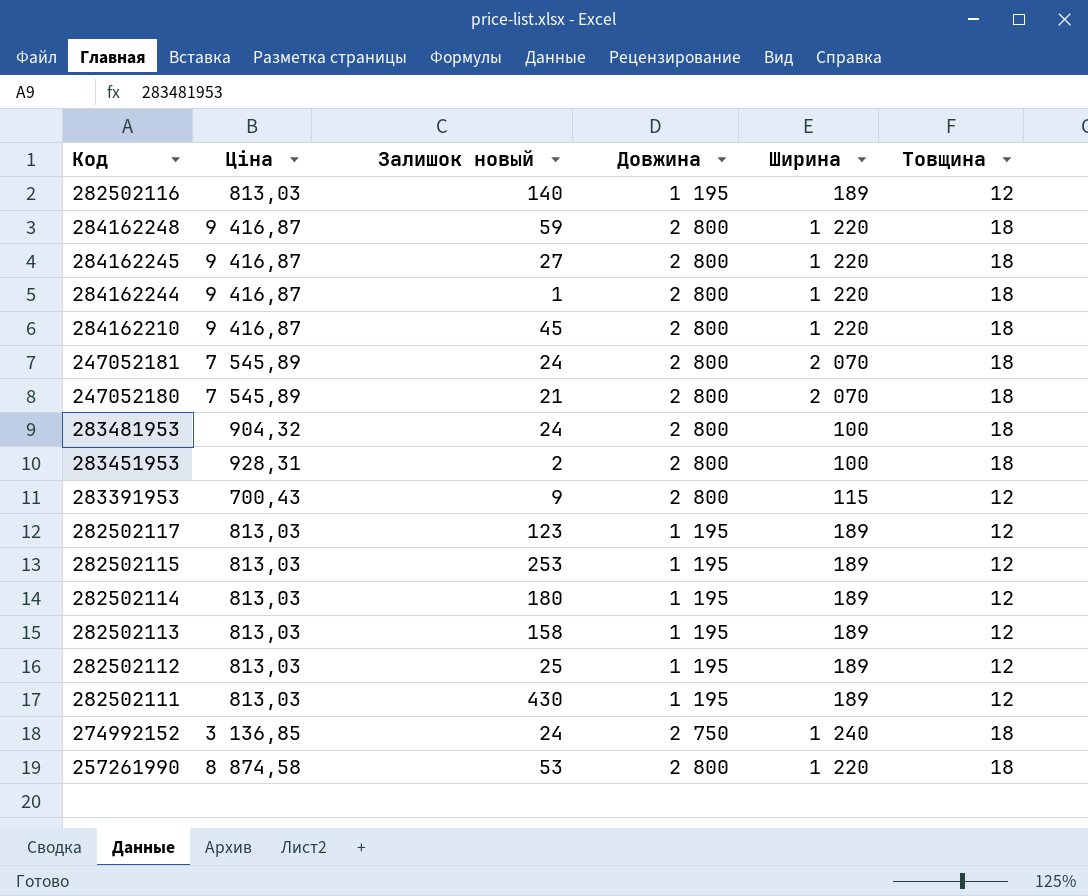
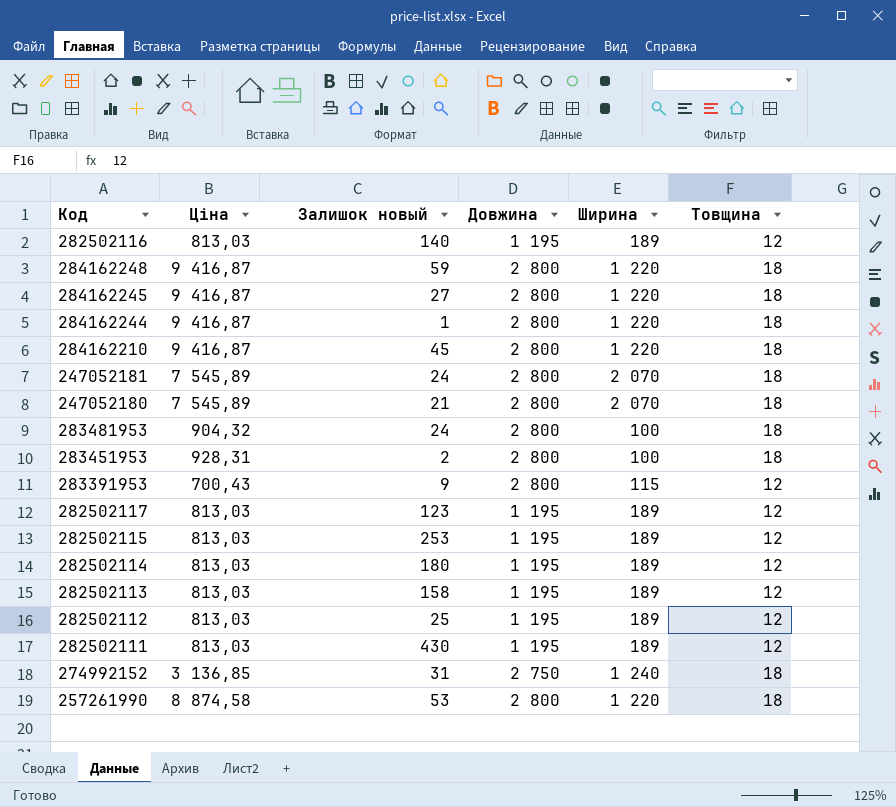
274992152 | Залишок новый: 24 -> 31

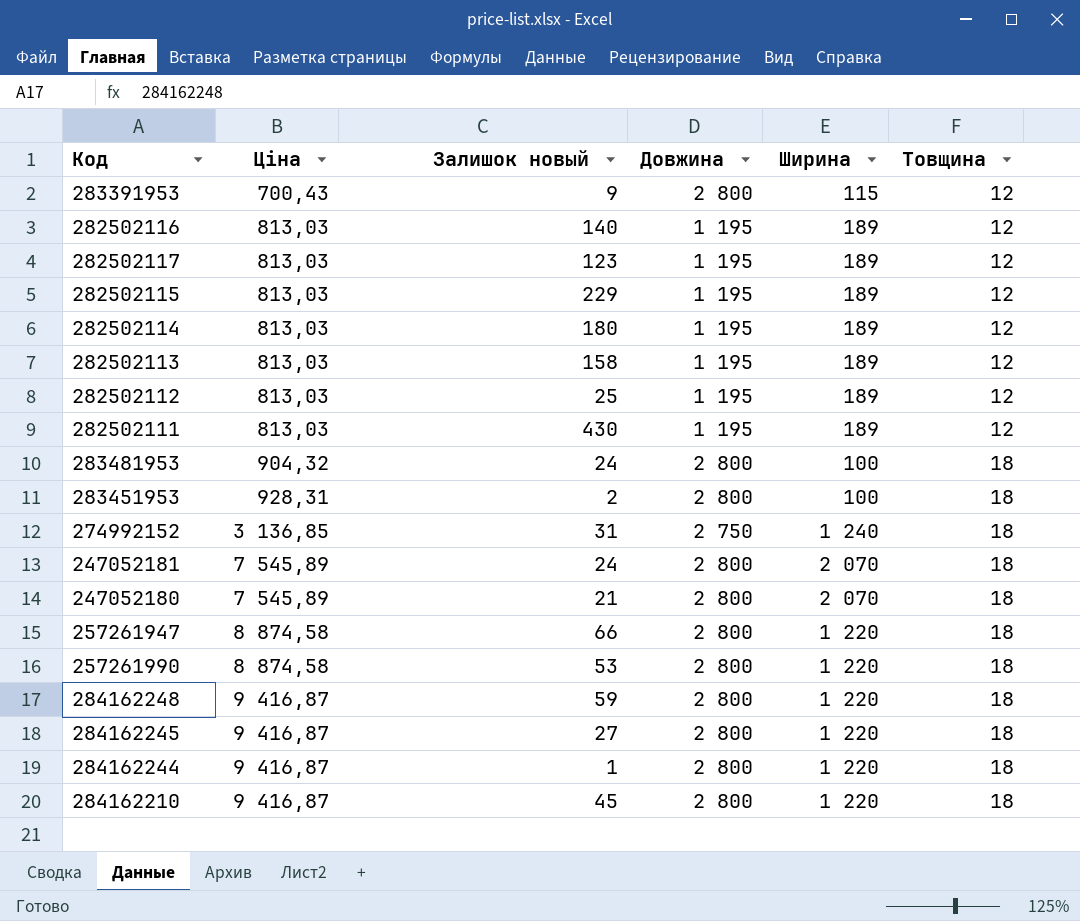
row order: none -> Ціна ascending
282502115 | Залишок новый: 253 -> 229
row 257261947: none -> 8 874,58 | 66 | 2 800 | 1 220 | 18

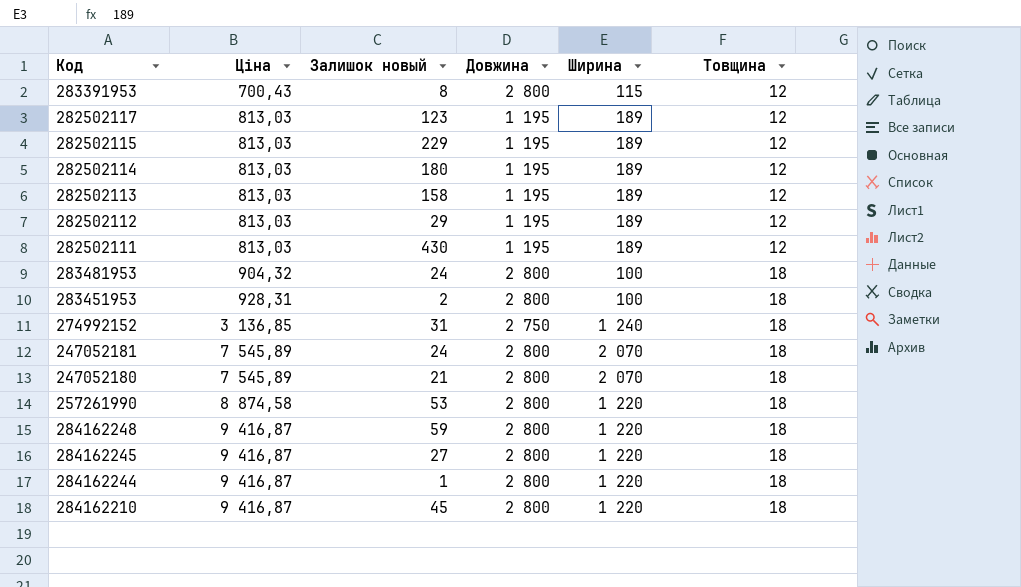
row 282502116: 813,03 | 140 | 1 195 | 189 | 12 -> none
row 257261947: 8 874,58 | 66 | 2 800 | 1 220 | 18 -> none
283391953 | Залишок новый: 9 -> 8
282502112 | Залишок новый: 25 -> 29

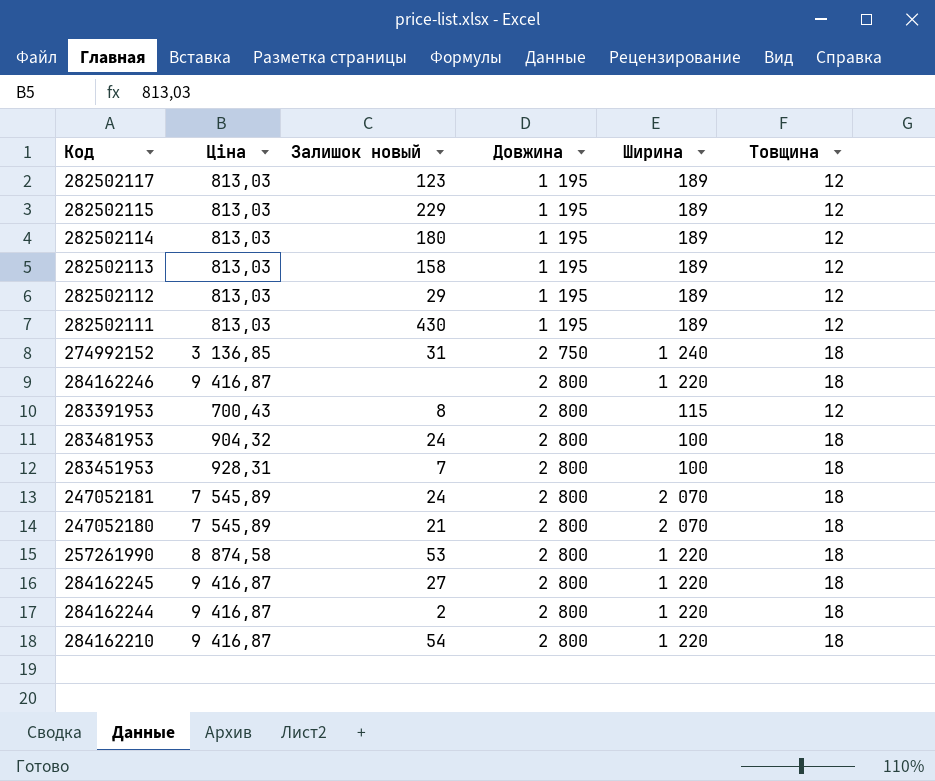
row order: Ціна ascending -> Довжина ascending
row 284162248: 9 416,87 | 59 | 2 800 | 1 220 | 18 -> none
row 284162246: none -> 9 416,87 | none | 2 800 | 1 220 | 18
283451953 | Залишок новый: 2 -> 7
284162244 | Залишок новый: 1 -> 2
284162210 | Залишок новый: 45 -> 54

